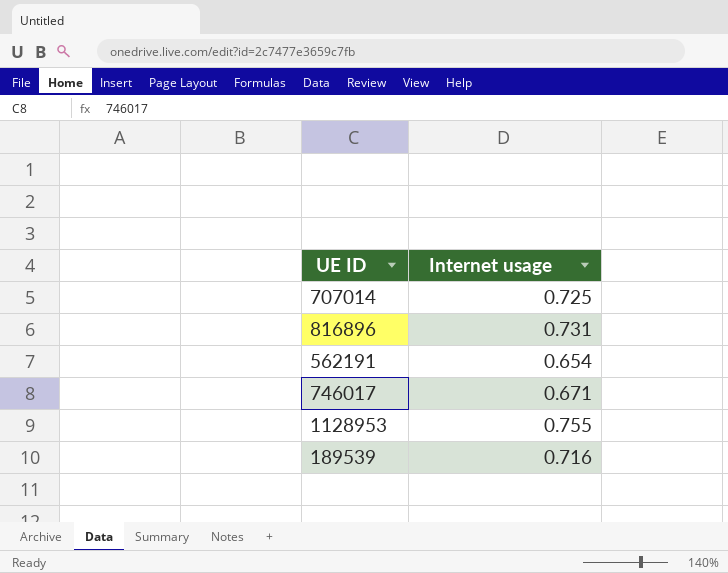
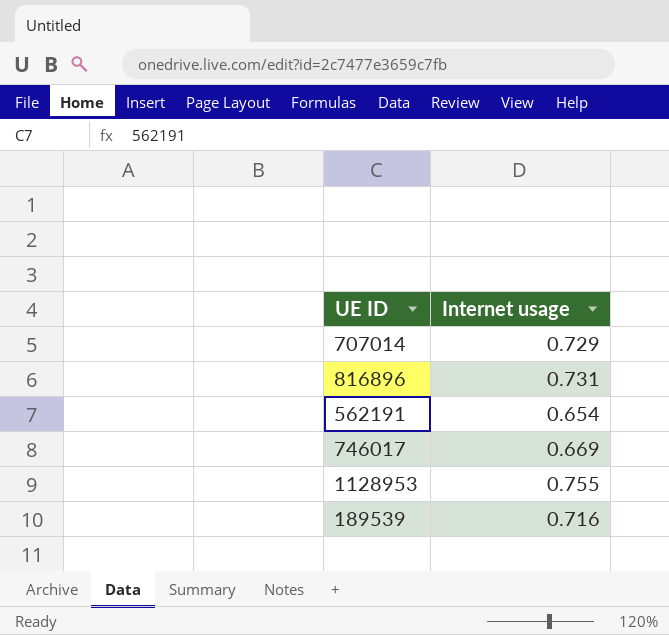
707014 | Internet usage: 0.725 -> 0.729
746017 | Internet usage: 0.671 -> 0.669

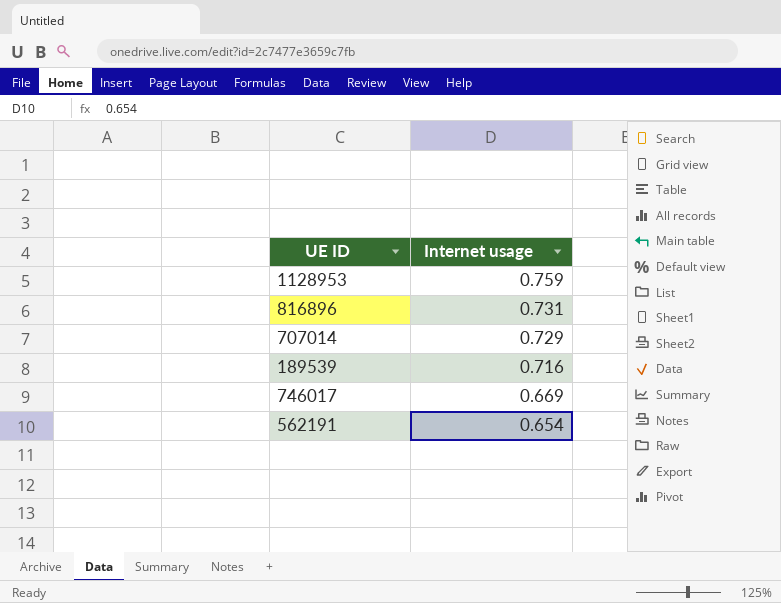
row order: none -> Internet usage descending
1128953 | Internet usage: 0.755 -> 0.759

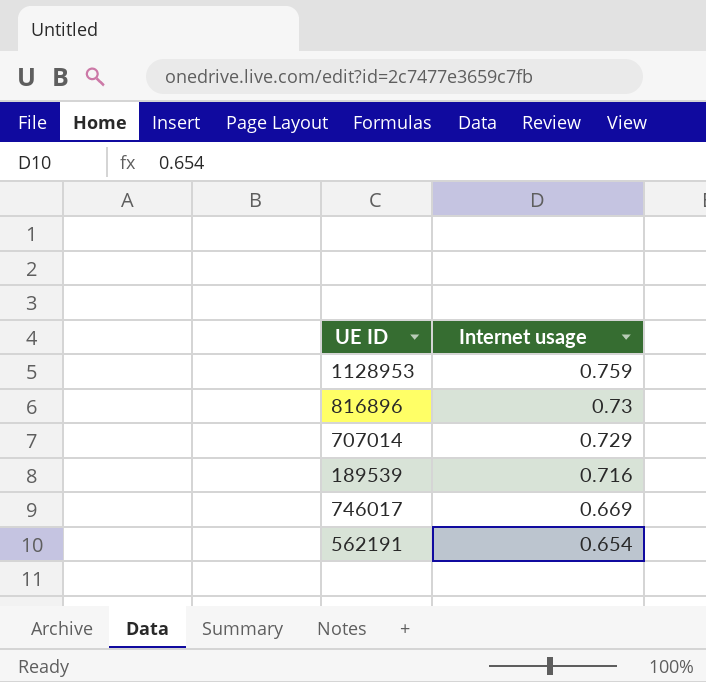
816896 | Internet usage: 0.731 -> 0.73

